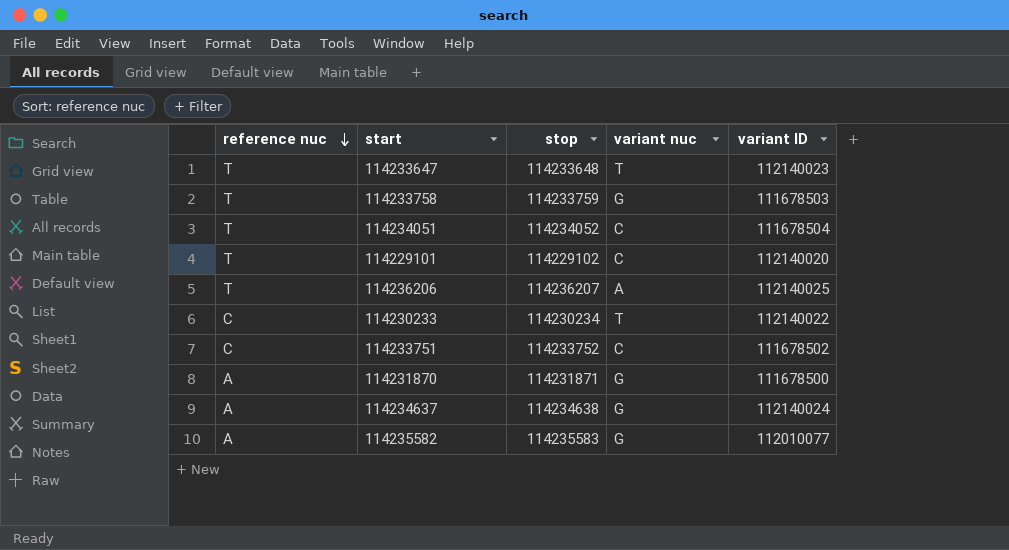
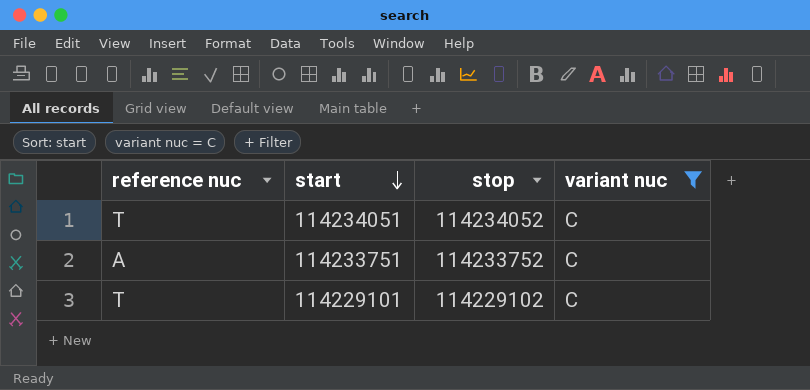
filter: none -> variant nuc = C
row order: reference nuc descending -> start descending
column variant ID | position: 5 -> none
114233751 | reference nuc: C -> A

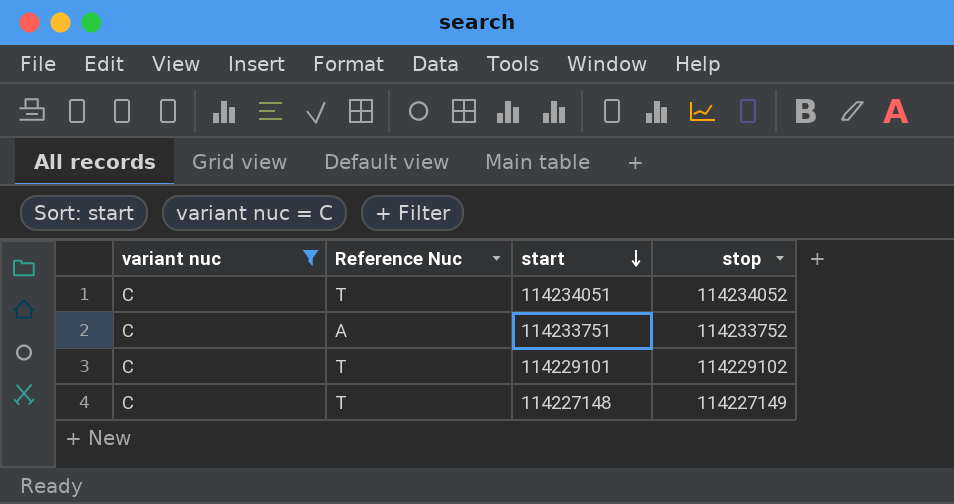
column variant nuc | position: 4 -> 1
column name: reference nuc -> Reference Nuc
row 114227148: none -> C | T | 114227149

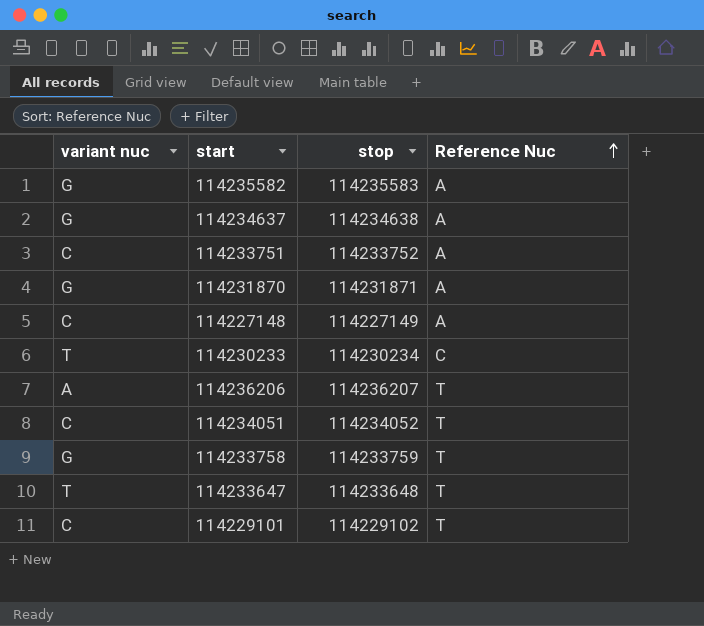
filter: variant nuc = C -> none
row order: start descending -> Reference Nuc ascending
column Reference Nuc | position: 2 -> 4
114227148 | Reference Nuc: T -> A

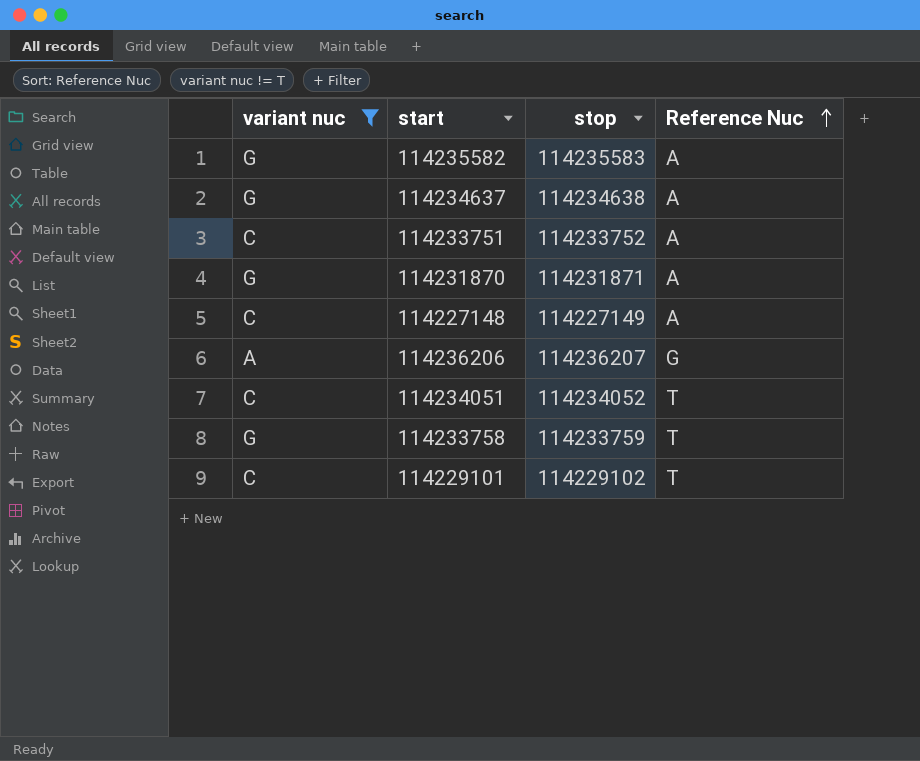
filter: none -> variant nuc != T
114236206 | Reference Nuc: T -> G

